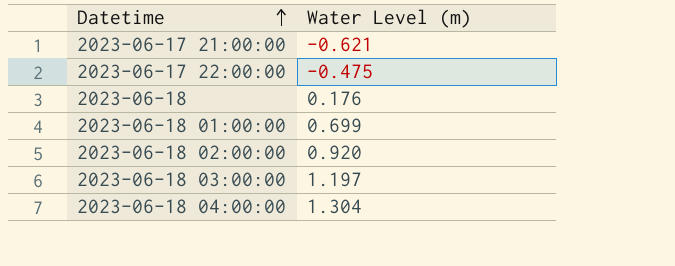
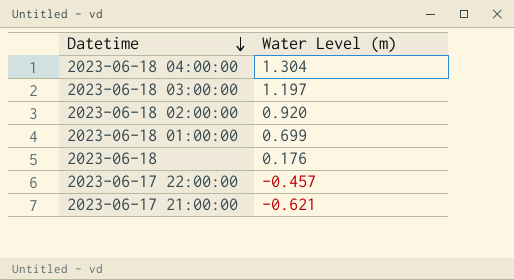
row order: Datetime ascending -> Datetime descending
2023-06-17 22:00:00 | Water Level (m): -0.475 -> -0.457

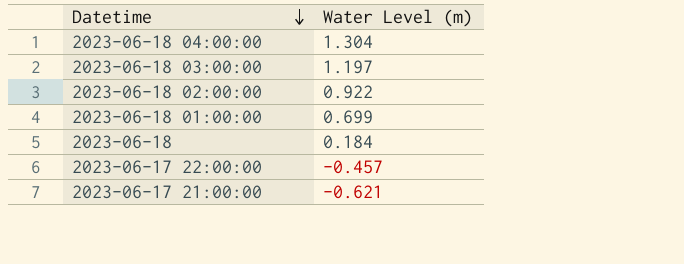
2023-06-18 02:00:00 | Water Level (m): 0.920 -> 0.922
2023-06-18 | Water Level (m): 0.176 -> 0.184

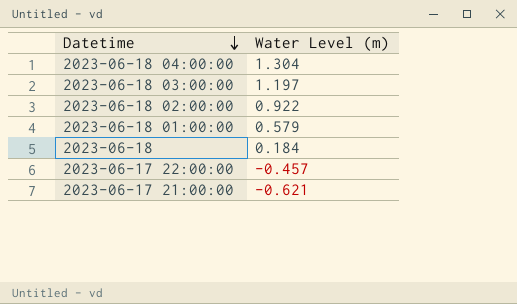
2023-06-18 01:00:00 | Water Level (m): 0.699 -> 0.579

